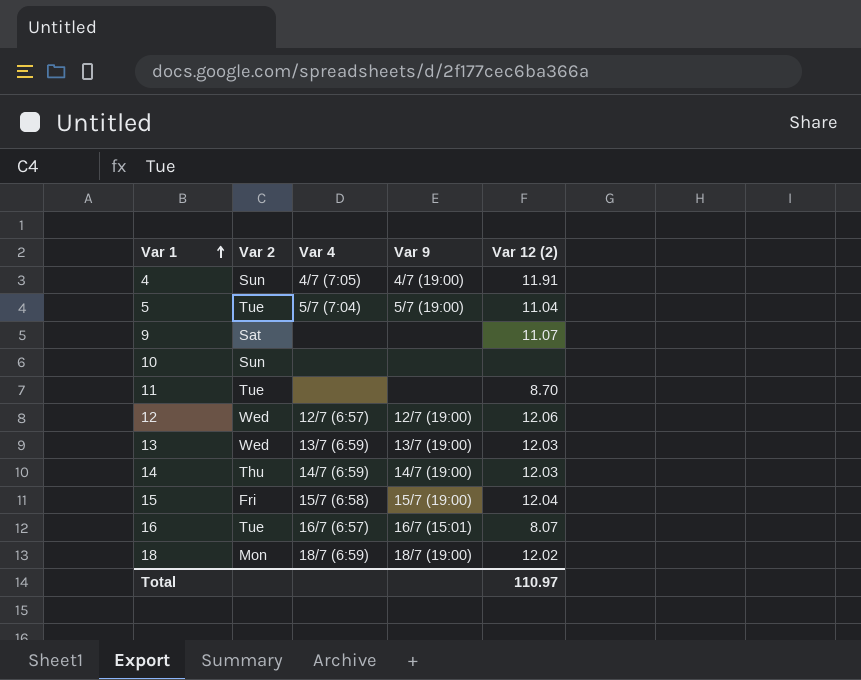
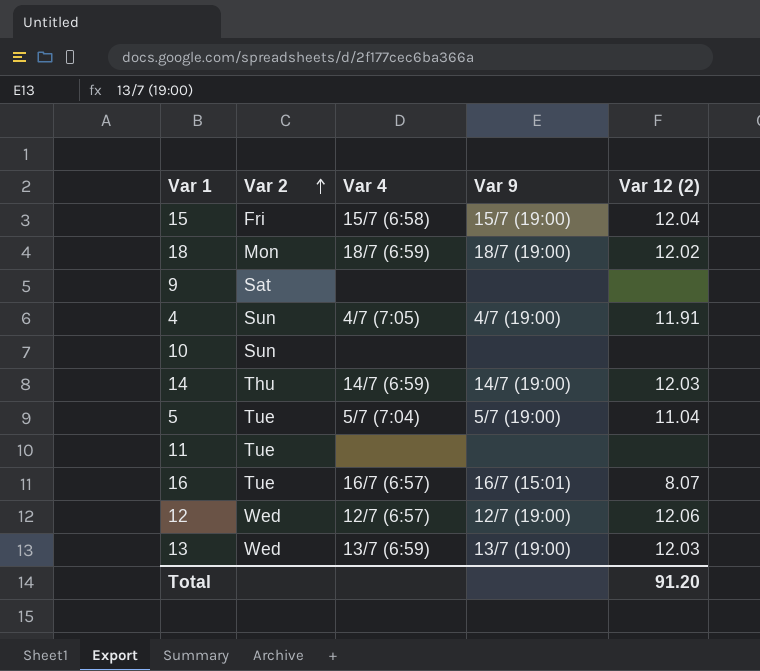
row order: Var 1 ascending -> Var 2 ascending
9 | Var 12 (2): 11.07 -> none
11 | Var 12 (2): 8.70 -> none
Total | Var 12 (2): 110.97 -> 91.20

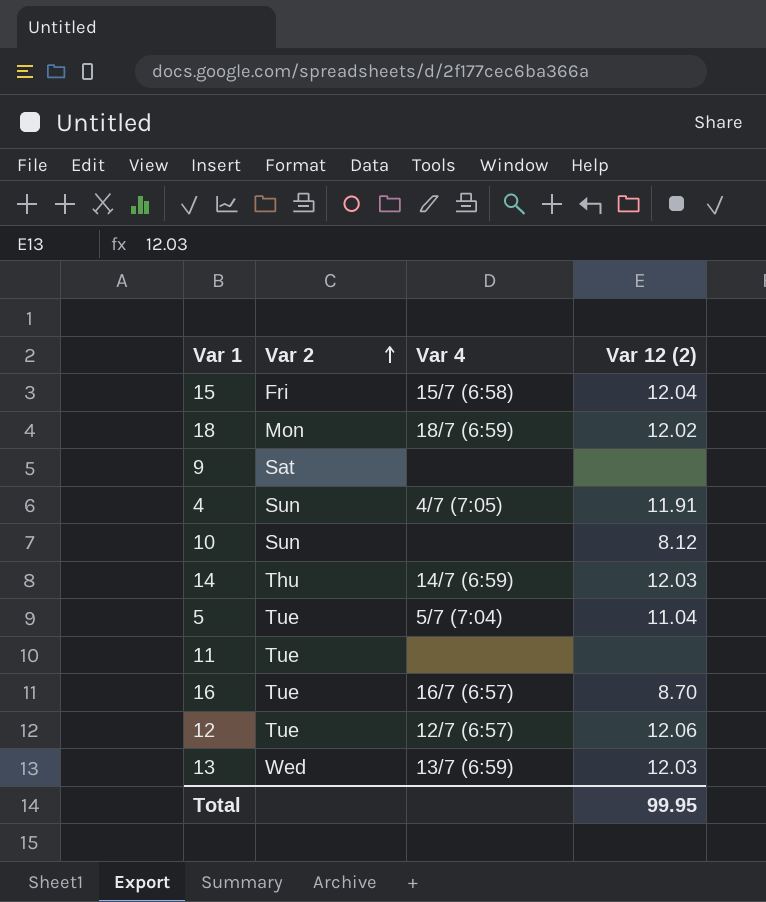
column Var 9 | position: 4 -> none
10 | Var 12 (2): none -> 8.12
16 | Var 12 (2): 8.07 -> 8.70
12 | Var 2: Wed -> Tue
Total | Var 12 (2): 91.20 -> 99.95

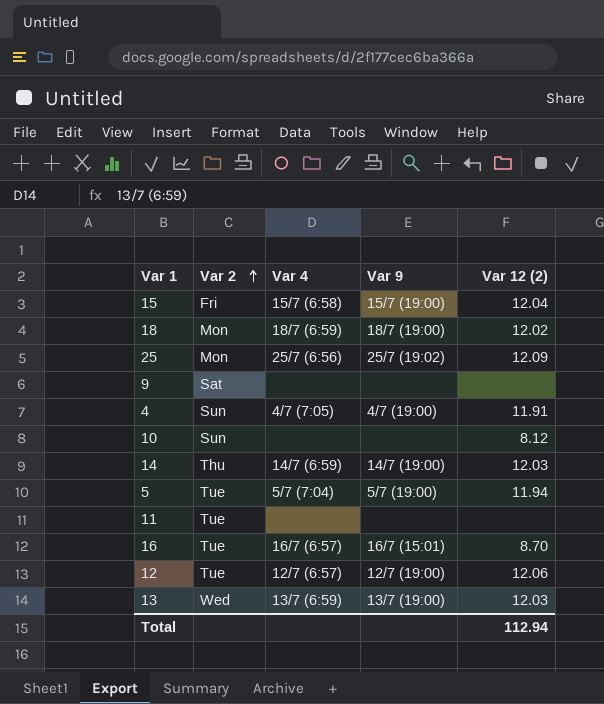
column Var 9 | position: none -> 4
row 25: none -> Mon | 25/7 (6:56) | 25/7 (19:02) | 12.09
5 | Var 12 (2): 11.04 -> 11.94
Total | Var 12 (2): 99.95 -> 112.94

